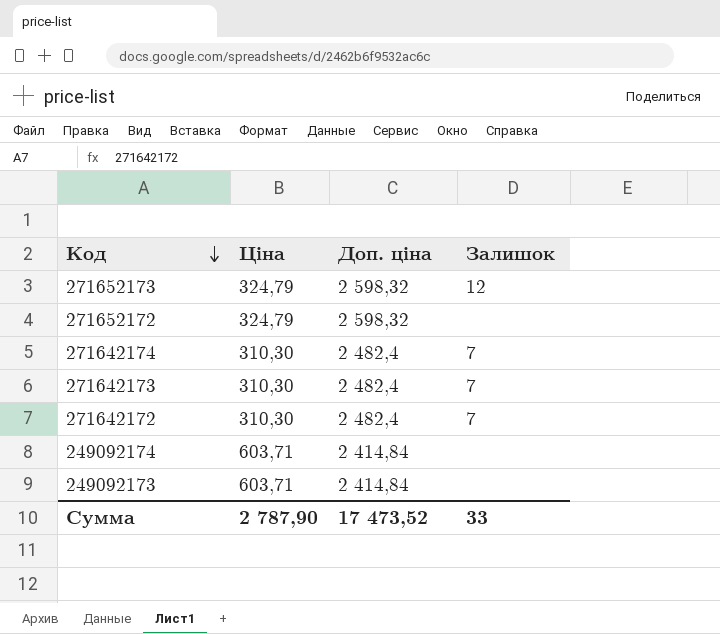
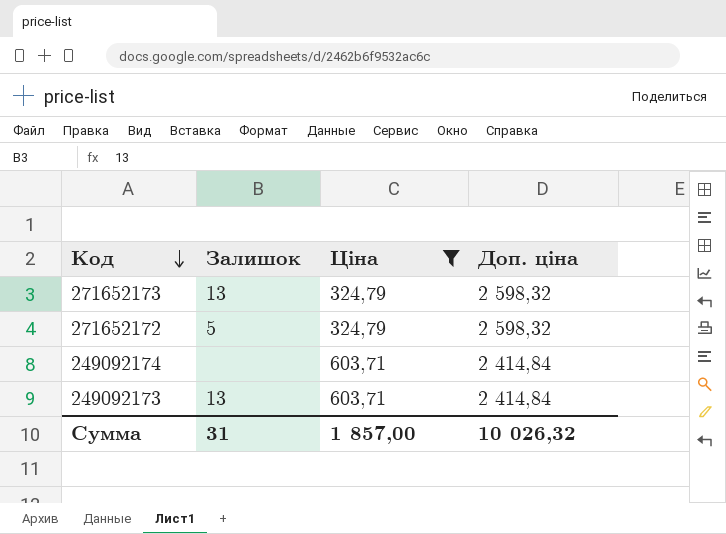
filter: none -> Ціна != 310,30
column Залишок | position: 4 -> 2
271652173 | Залишок: 12 -> 13
271652172 | Залишок: none -> 5
249092173 | Залишок: none -> 13
Сумма | Залишок: 33 -> 31
Сумма | Ціна: 2 787,90 -> 1 857,00
Сумма | Доп. ціна: 17 473,52 -> 10 026,32

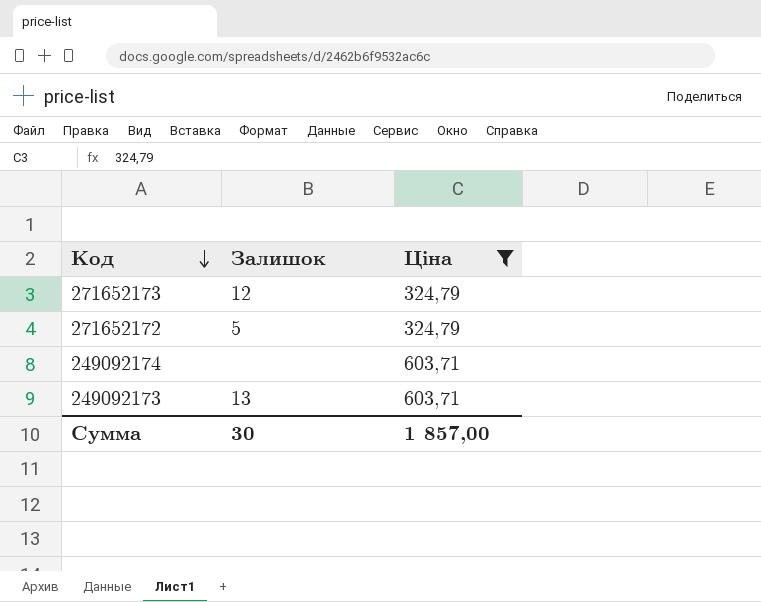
column Доп. ціна | position: 4 -> none
271652173 | Залишок: 13 -> 12
Сумма | Залишок: 31 -> 30

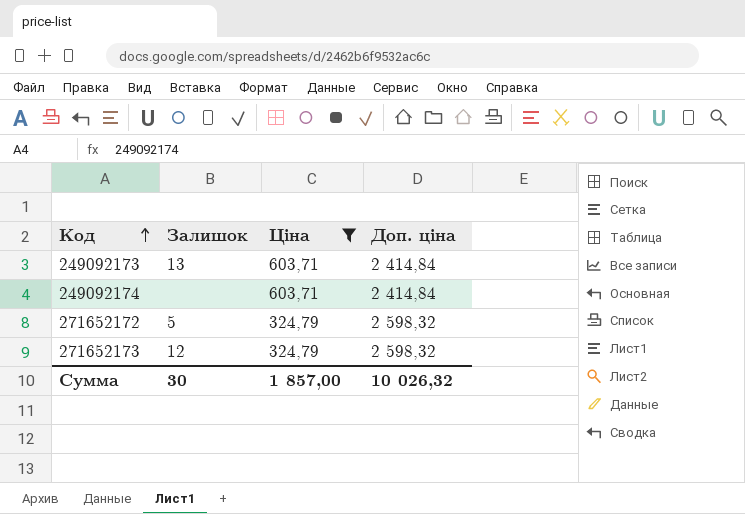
row order: Код descending -> Код ascending
column Доп. ціна | position: none -> 4

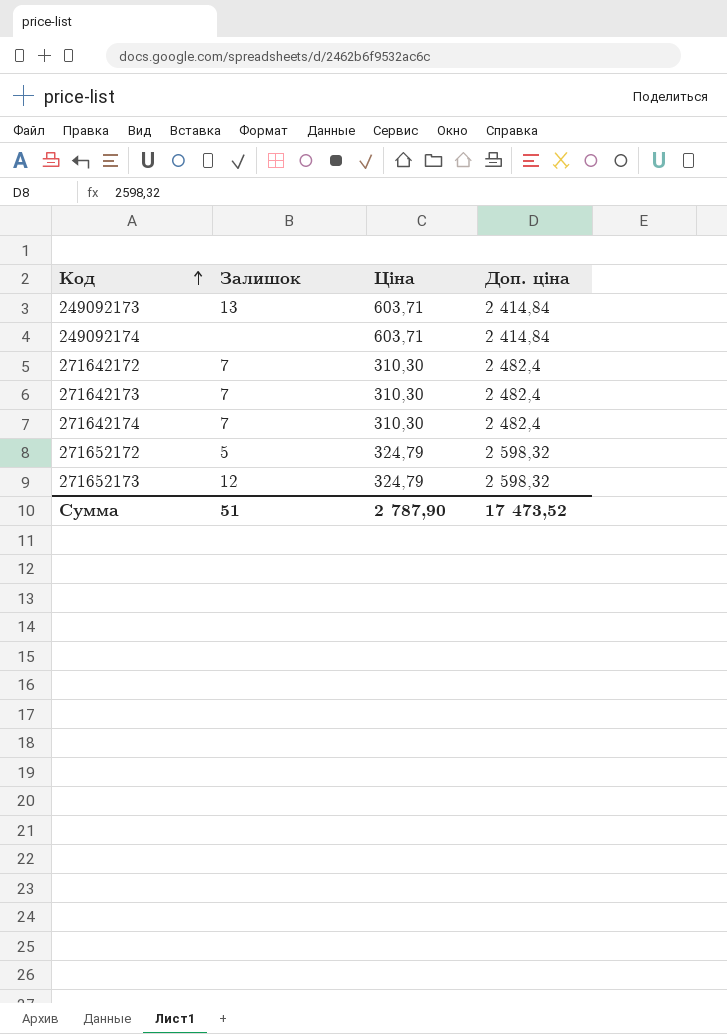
filter: Ціна != 310,30 -> none
Сумма | Залишок: 30 -> 51
Сумма | Ціна: 1 857,00 -> 2 787,90
Сумма | Доп. ціна: 10 026,32 -> 17 473,52

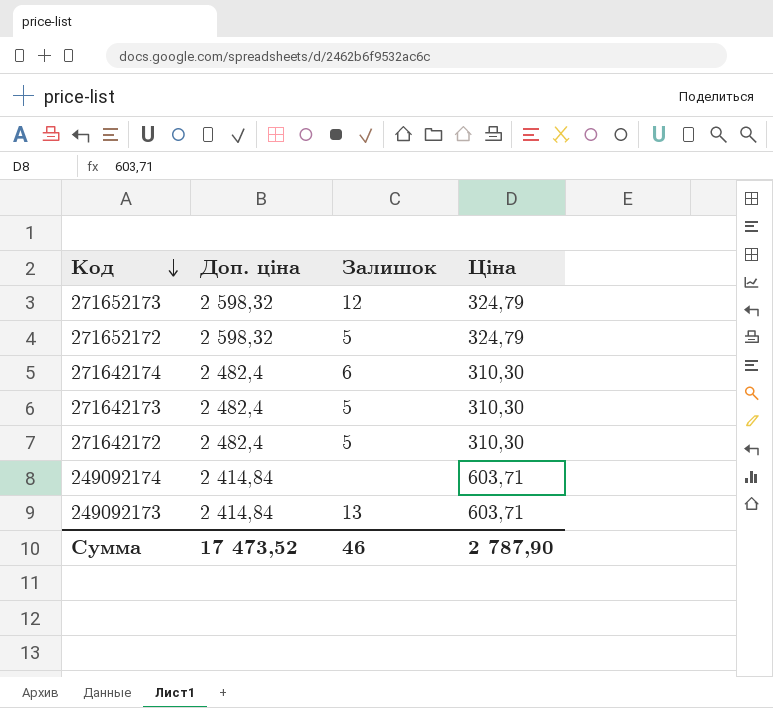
row order: Код ascending -> Код descending
column Доп. ціна | position: 4 -> 2
271642174 | Залишок: 7 -> 6
271642173 | Залишок: 7 -> 5
271642172 | Залишок: 7 -> 5
Сумма | Залишок: 51 -> 46

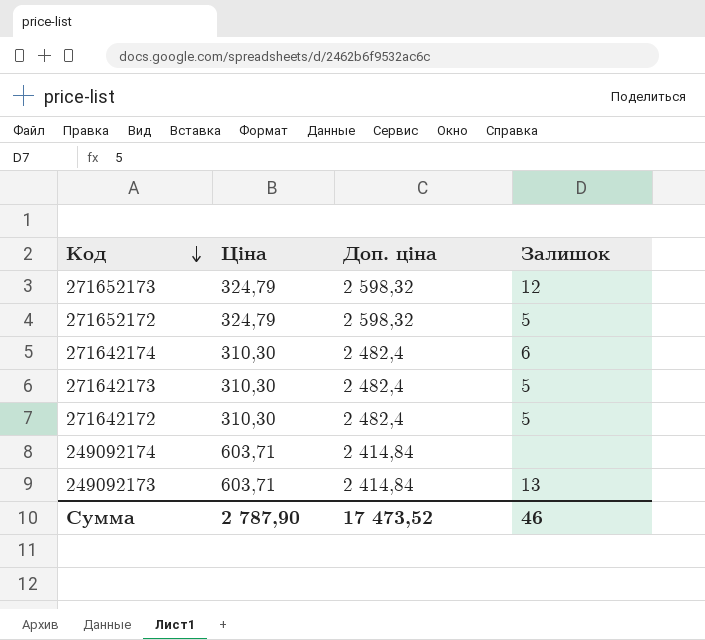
column Ціна | position: 4 -> 2

